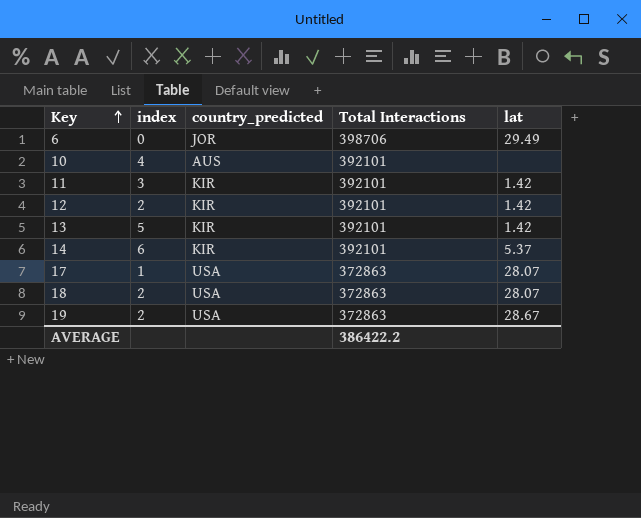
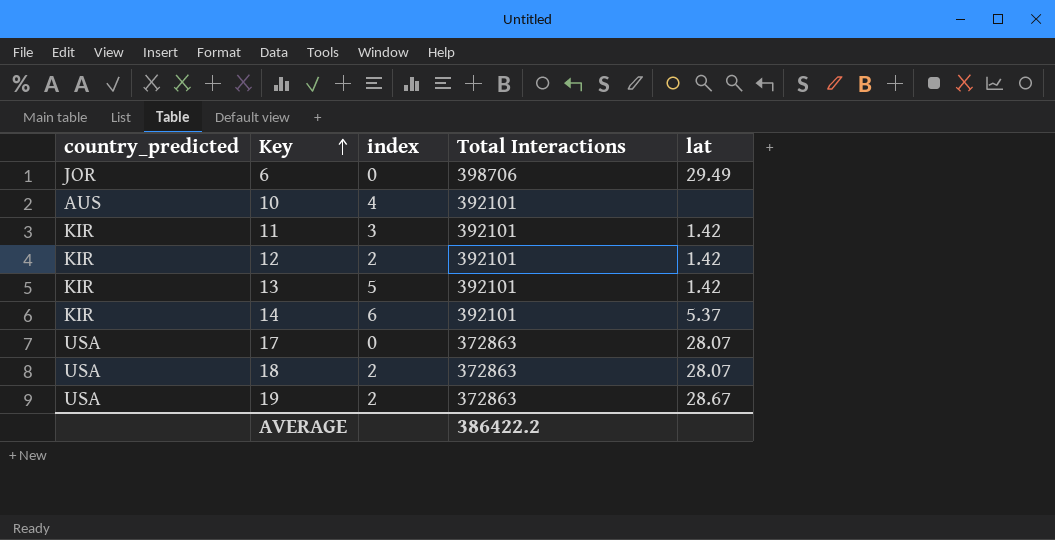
column country_predicted | position: 3 -> 1
17 | index: 1 -> 0

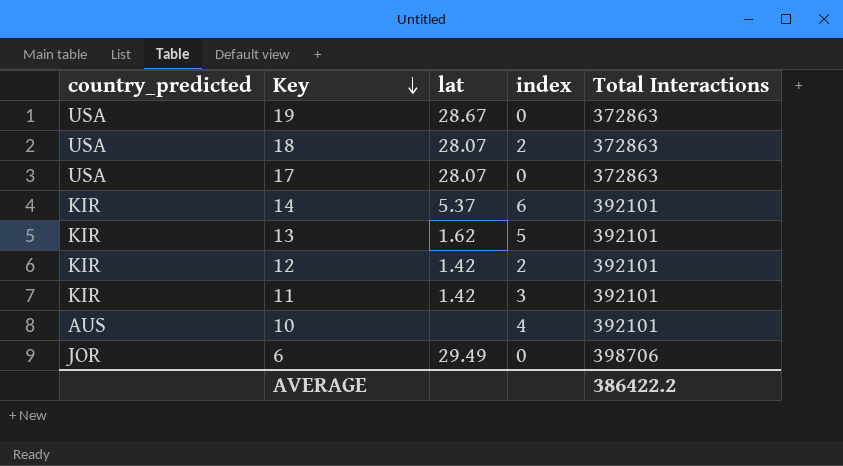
row order: Key ascending -> Key descending
column lat | position: 5 -> 3
19 | index: 2 -> 0
13 | lat: 1.42 -> 1.62

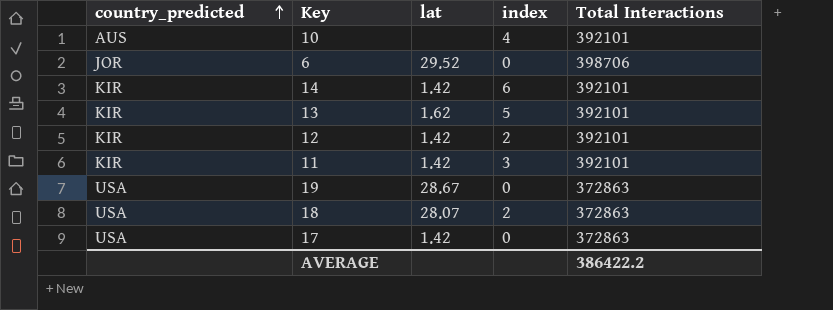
row order: Key descending -> country_predicted ascending
6 | lat: 29.49 -> 29.52
14 | lat: 5.37 -> 1.42
17 | lat: 28.07 -> 1.42

